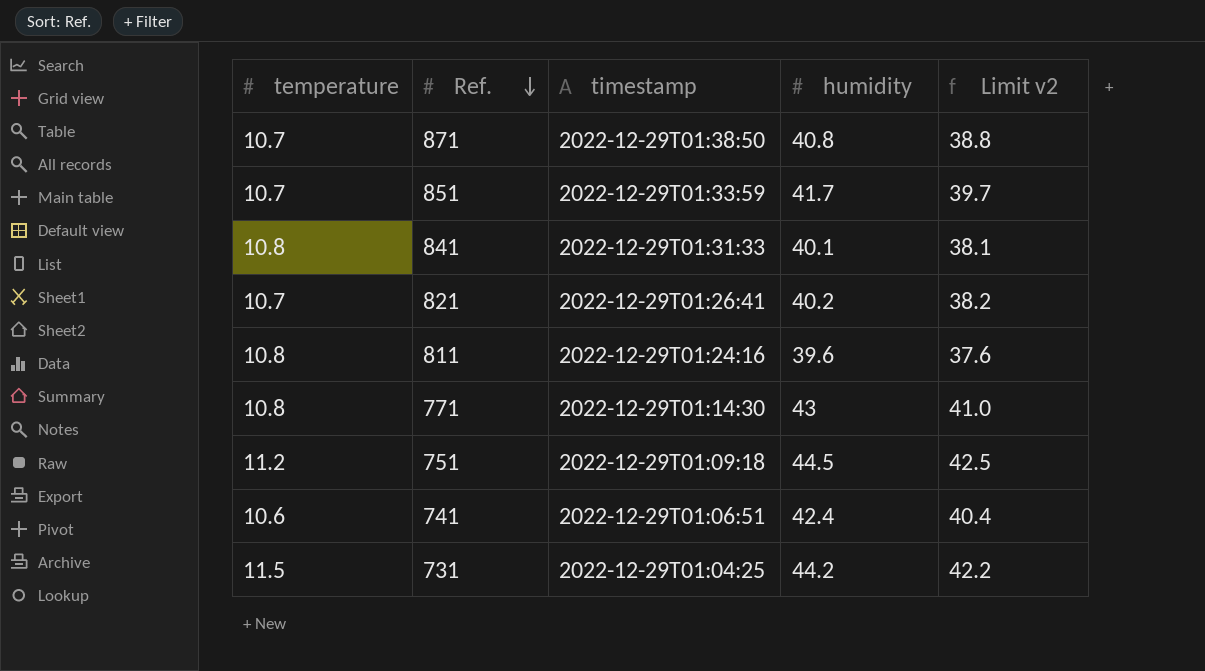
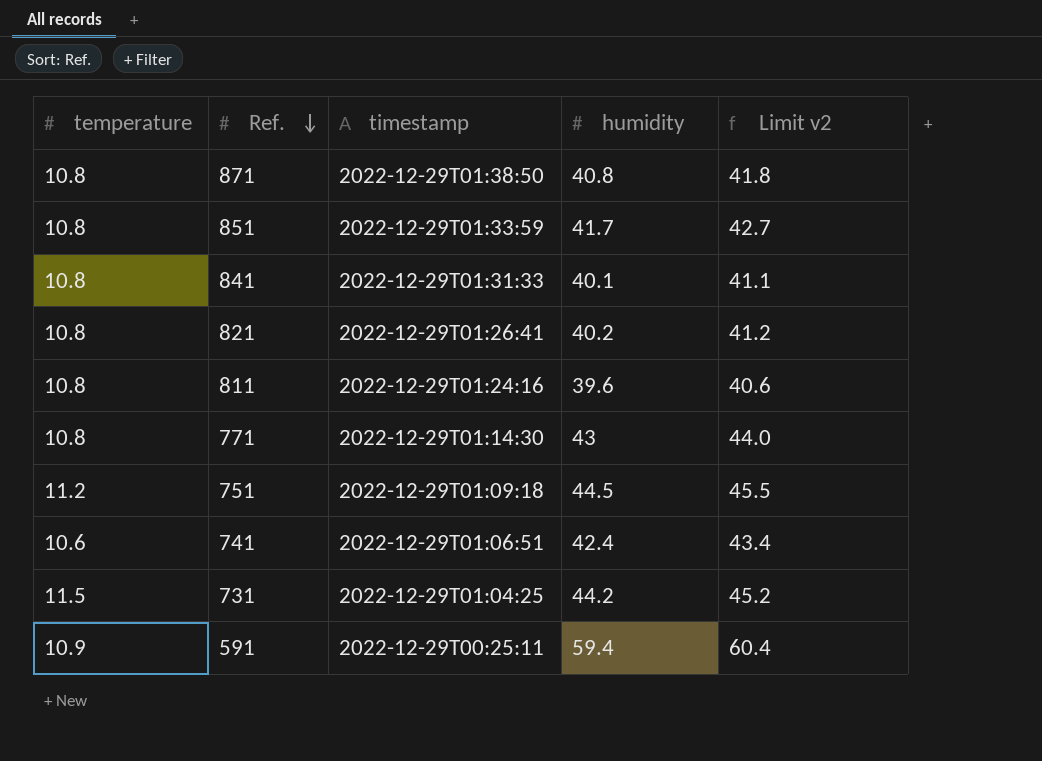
column Limit v2 | formula: [humidity] - 2 -> [humidity] + 1
871 | temperature: 10.7 -> 10.8
851 | temperature: 10.7 -> 10.8
821 | temperature: 10.7 -> 10.8
row 591: none -> 10.9 | 2022-12-29T00:25:11 | 59.4 | 60.4

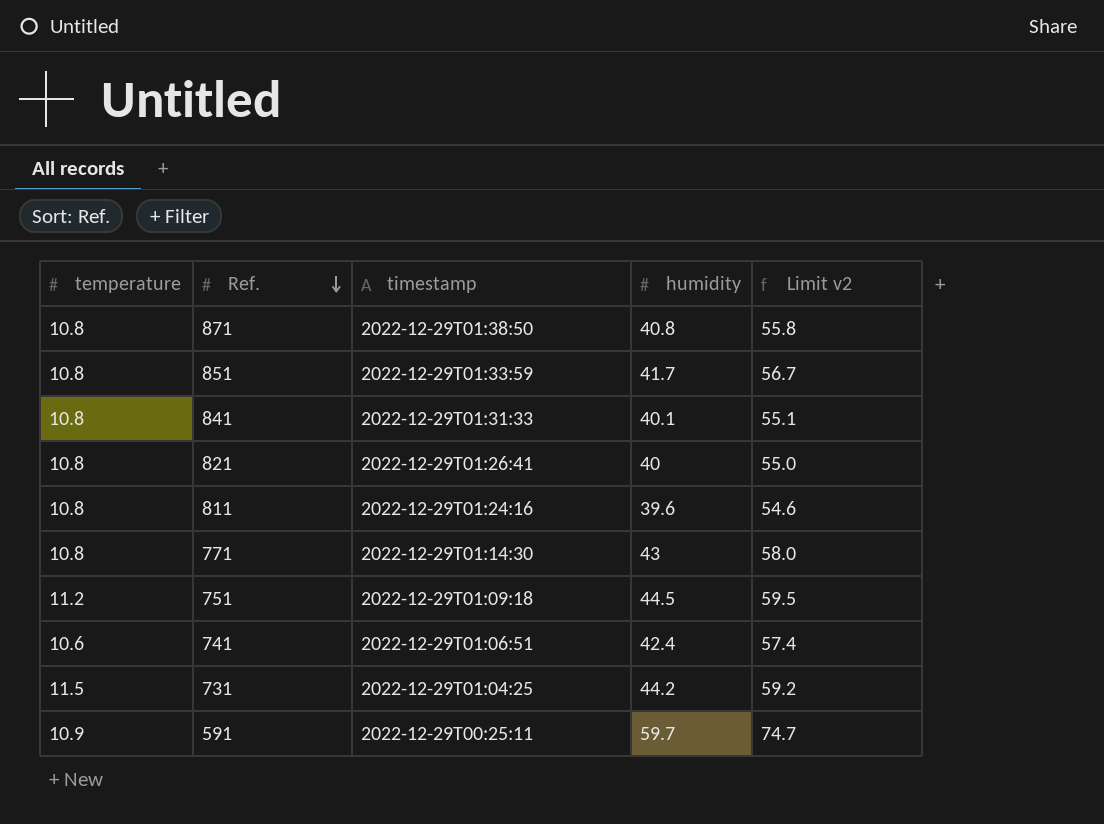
column Limit v2 | formula: [humidity] + 1 -> [humidity] + 15
821 | humidity: 40.2 -> 40
591 | humidity: 59.4 -> 59.7

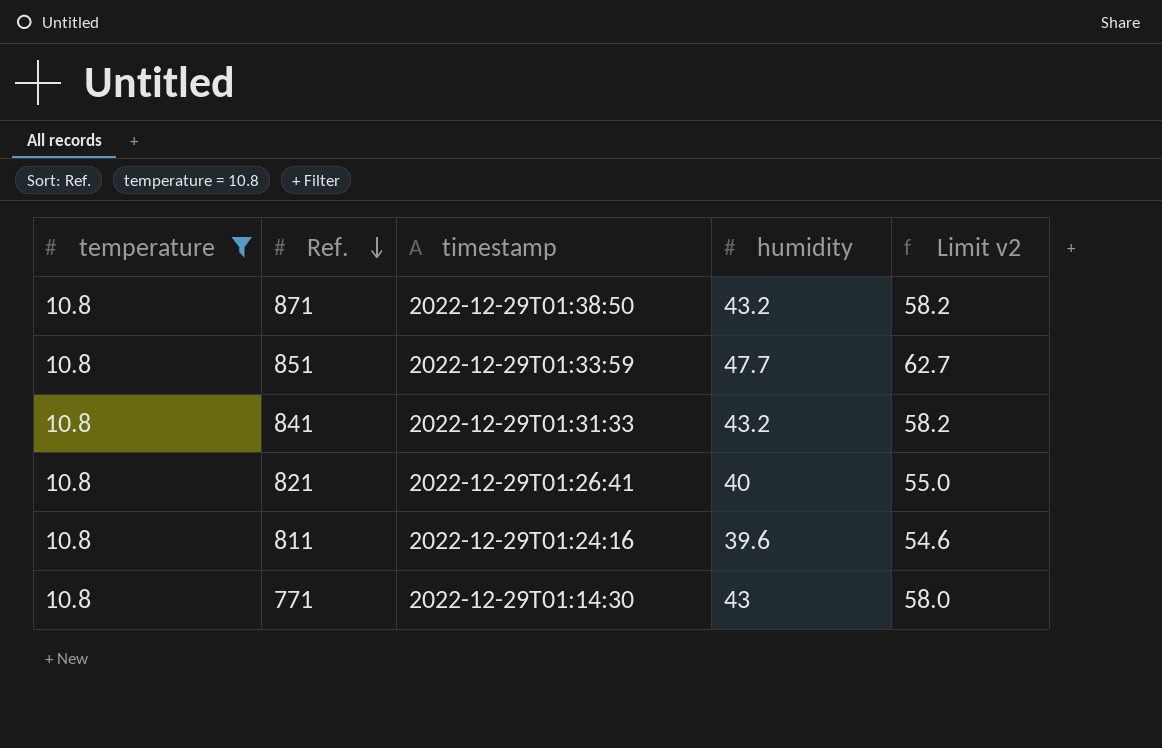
filter: none -> temperature = 10.8
871 | humidity: 40.8 -> 43.2
871 | Limit v2: 55.8 -> 58.2
851 | humidity: 41.7 -> 47.7
851 | Limit v2: 56.7 -> 62.7
841 | humidity: 40.1 -> 43.2
841 | Limit v2: 55.1 -> 58.2

